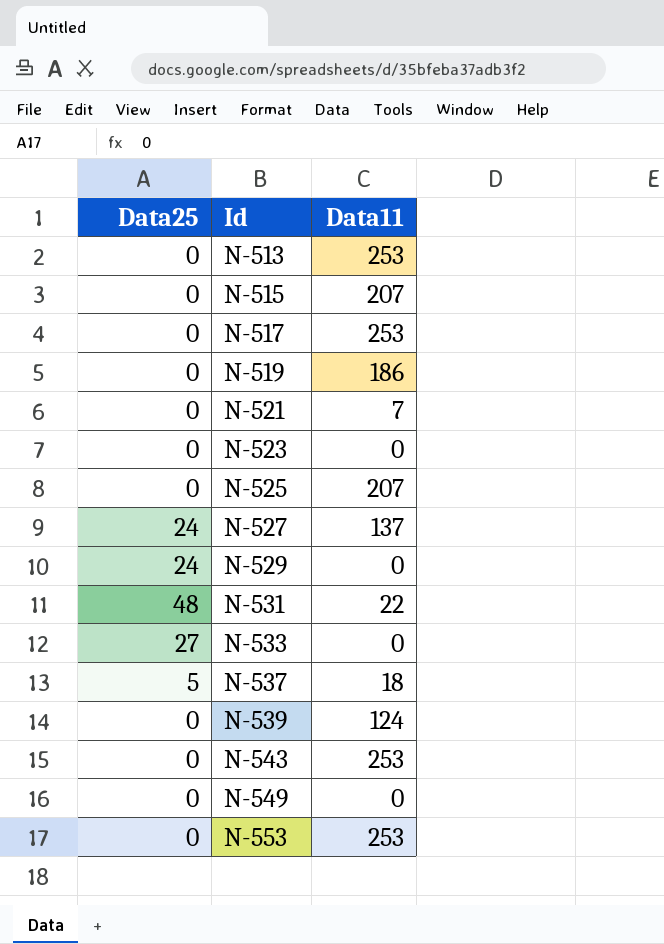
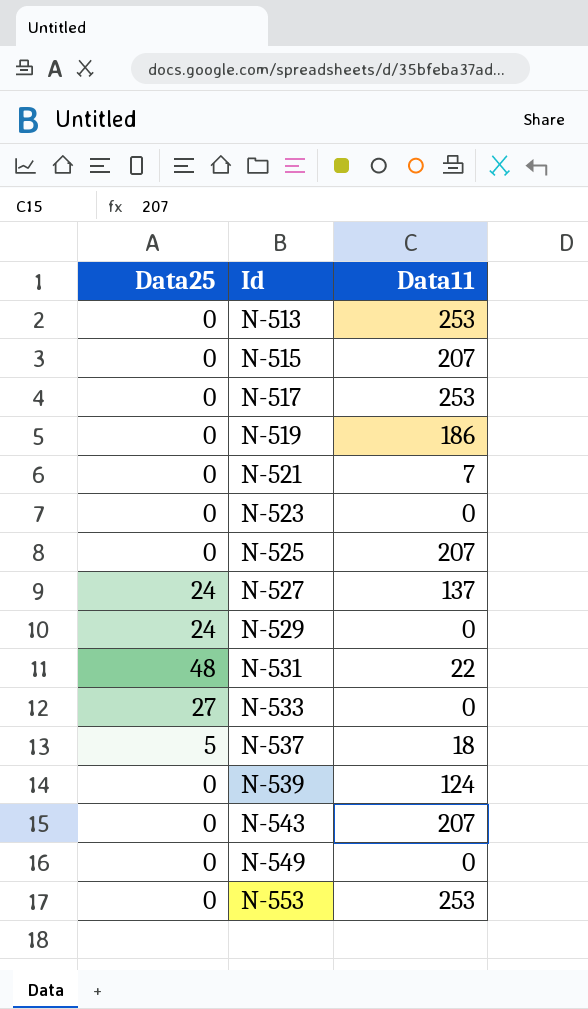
N-543 | Data11: 253 -> 207

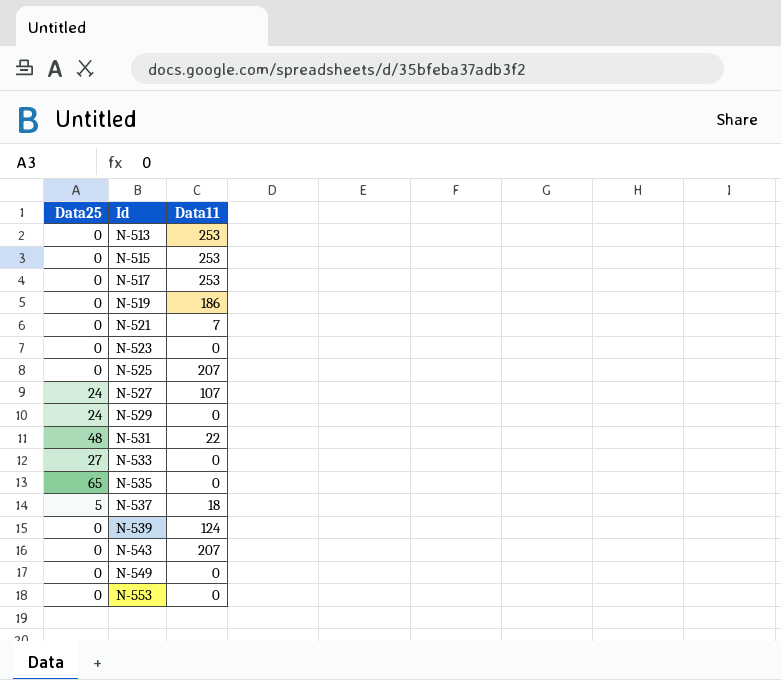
N-515 | Data11: 207 -> 253
N-527 | Data11: 137 -> 107
row N-535: none -> 65 | 0
N-553 | Data11: 253 -> 0

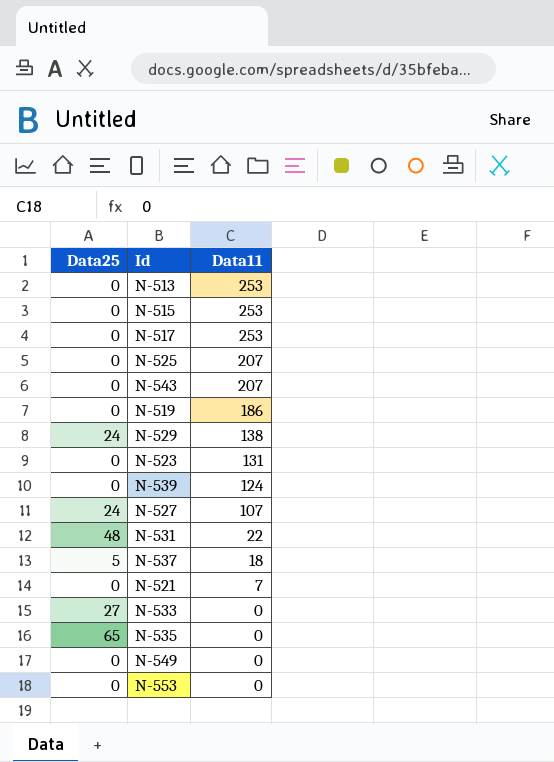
row order: Id ascending -> Data11 descending
N-529 | Data11: 0 -> 138
N-523 | Data11: 0 -> 131

